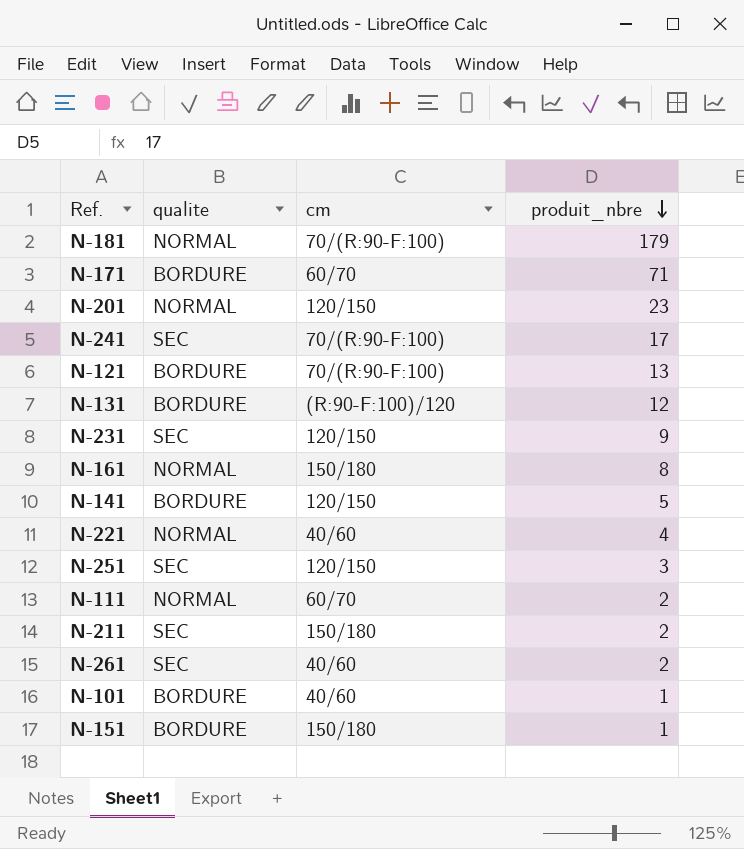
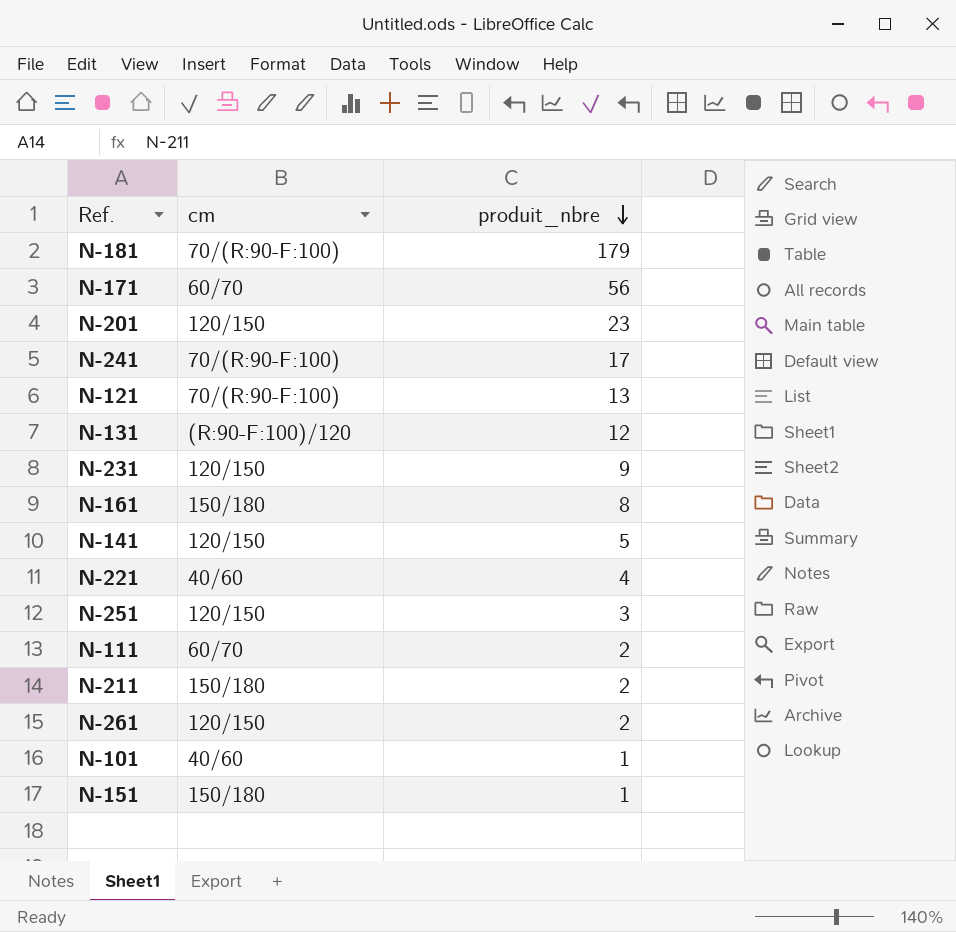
column qualite | position: 2 -> none
N-171 | produit_nbre: 71 -> 56
N-261 | cm: 40/60 -> 120/150

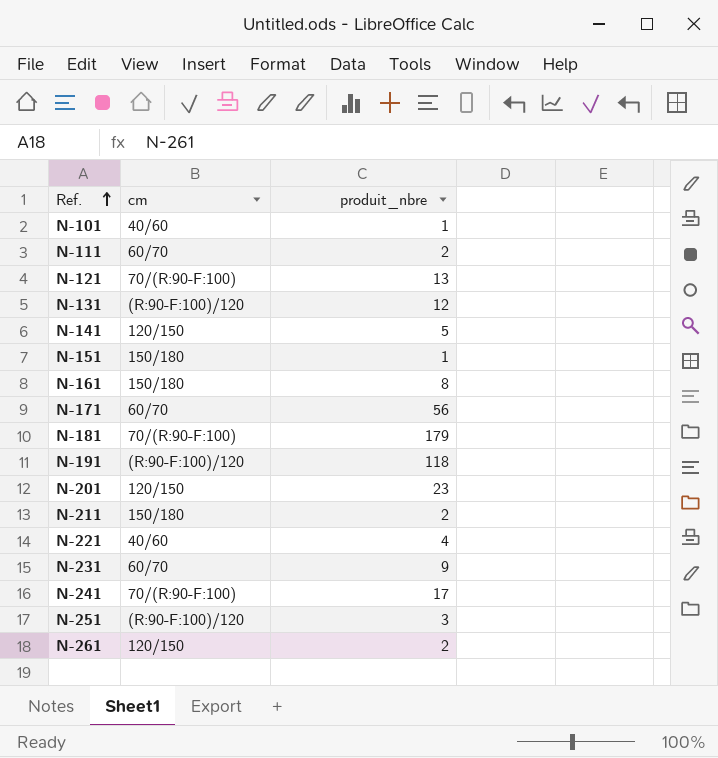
row order: produit_nbre descending -> Ref. ascending
row N-191: none -> (R:90-F:100)/120 | 118
N-231 | cm: 120/150 -> 60/70
N-251 | cm: 120/150 -> (R:90-F:100)/120

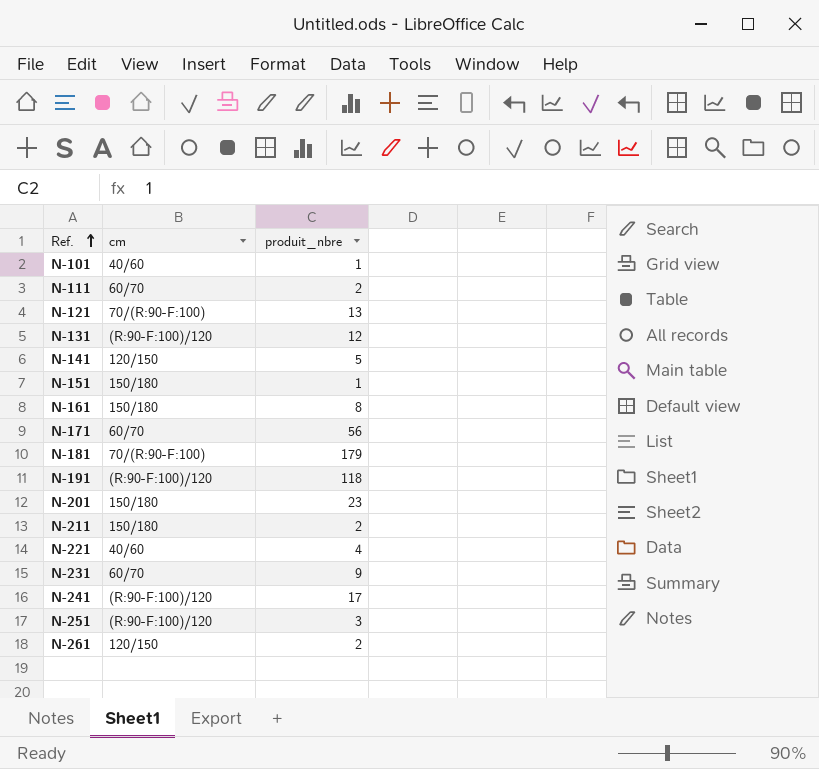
N-201 | cm: 120/150 -> 150/180
N-241 | cm: 70/(R:90-F:100) -> (R:90-F:100)/120

